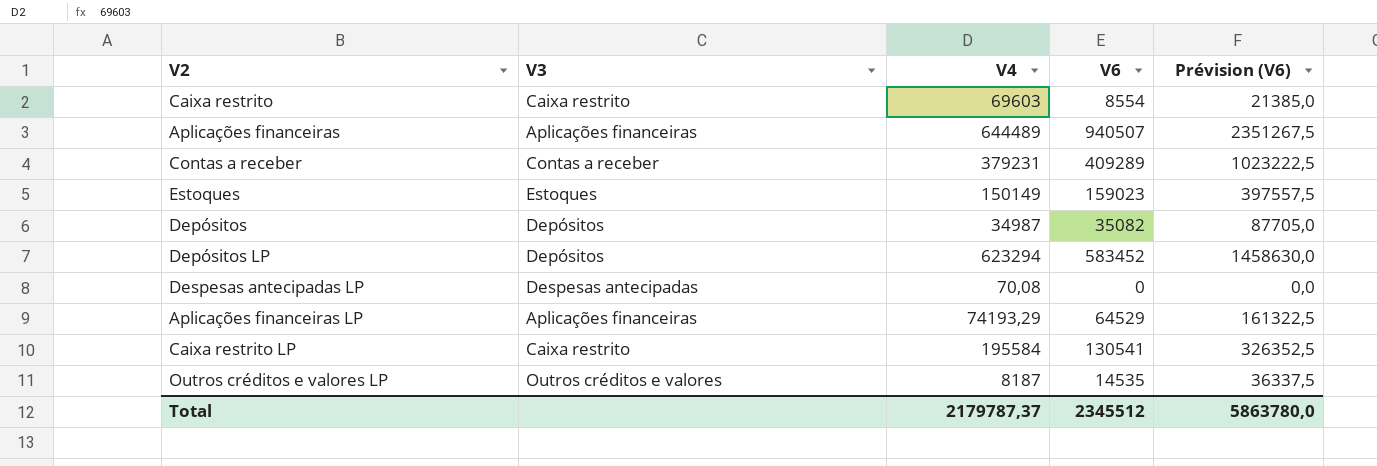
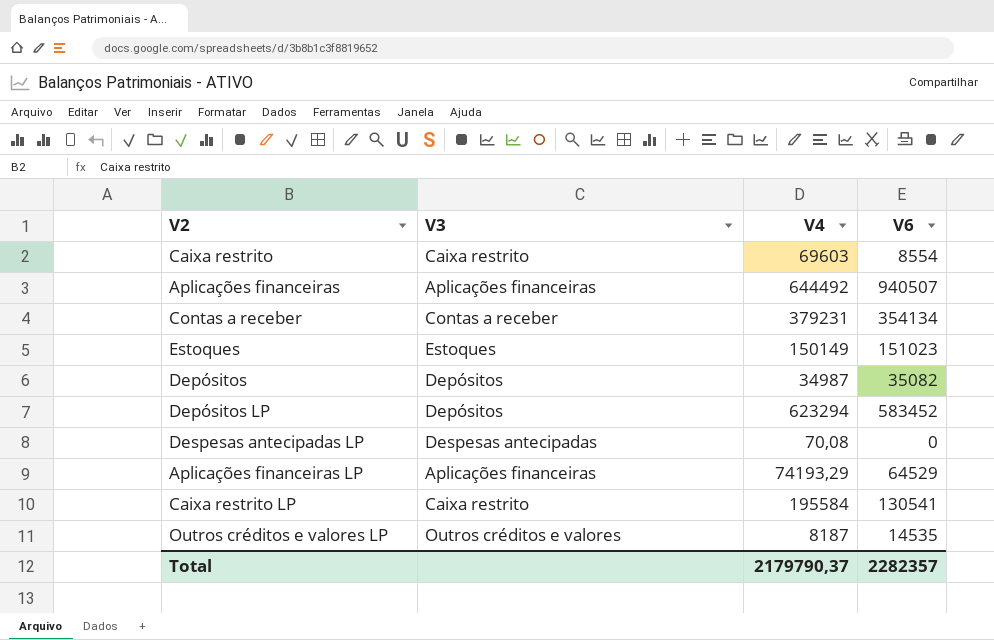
column Prévision (V6) | formula: [V6] * 2,5 -> none
Aplicações financeiras | V4: 644489 -> 644492
Contas a receber | V6: 409289 -> 354134
Estoques | V6: 159023 -> 151023
Total | V4: 2179787,37 -> 2179790,37
Total | V6: 2345512 -> 2282357

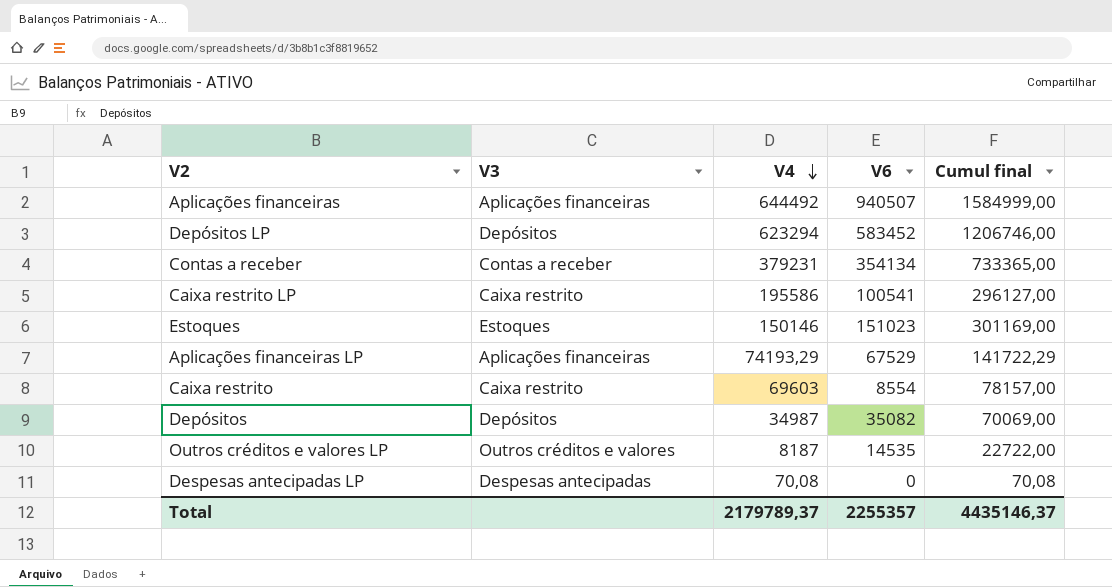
row order: none -> V4 descending
column Cumul final | formula: none -> [V4] + [V6]
Caixa restrito LP | V4: 195584 -> 195586
Caixa restrito LP | V6: 130541 -> 100541
Estoques | V4: 150149 -> 150146
Aplicações financeiras LP | V6: 64529 -> 67529
Total | V4: 2179790,37 -> 2179789,37
Total | V6: 2282357 -> 2255357

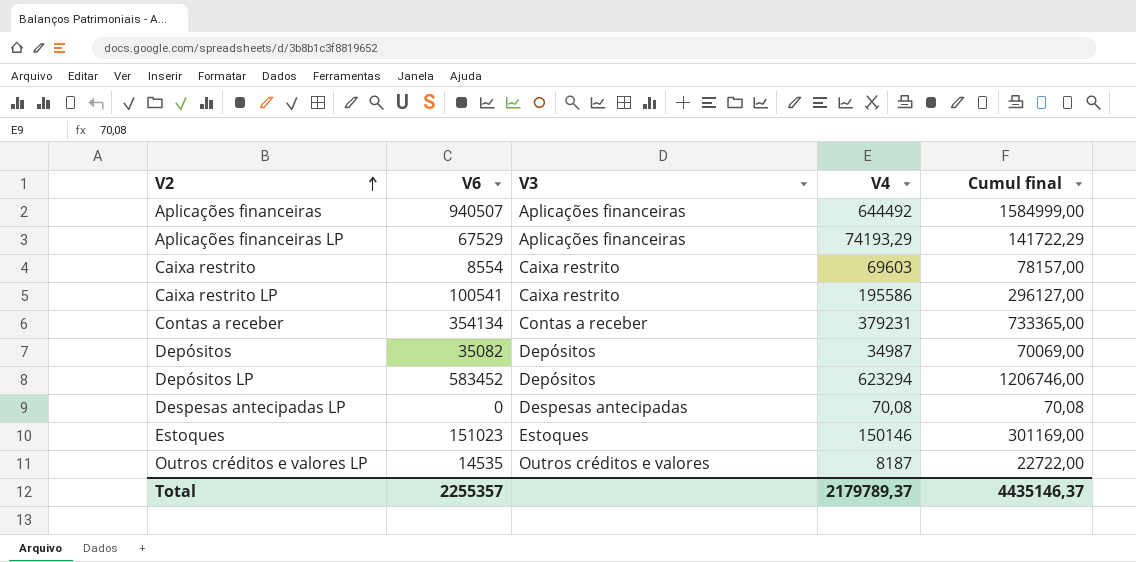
row order: V4 descending -> V2 ascending
column V6 | position: 4 -> 2

